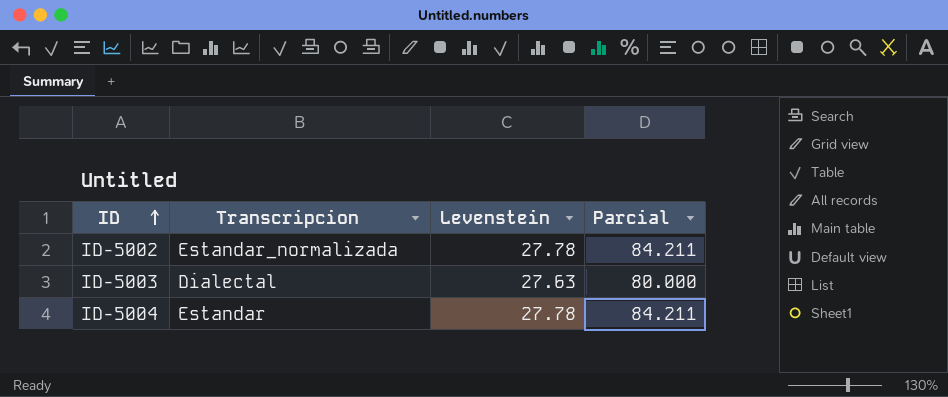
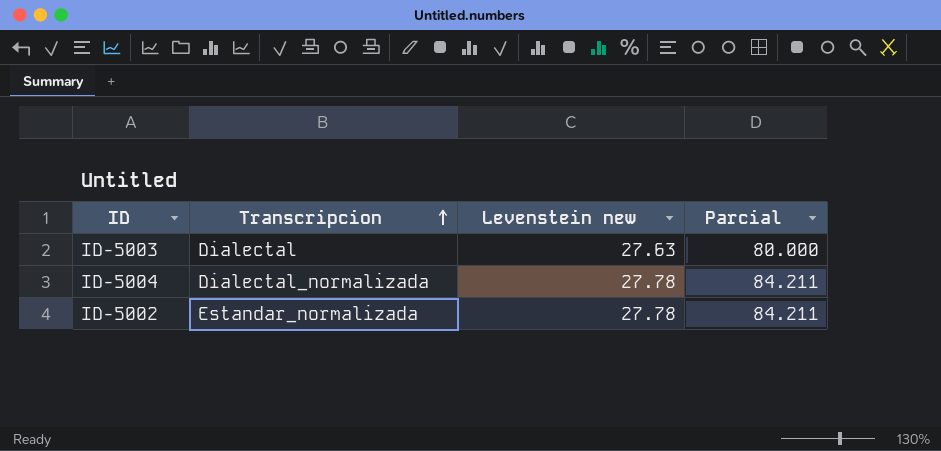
row order: ID ascending -> Transcripcion ascending
column name: Levenstein -> Levenstein new
ID-5004 | Transcripcion: Estandar -> Dialectal_normalizada

